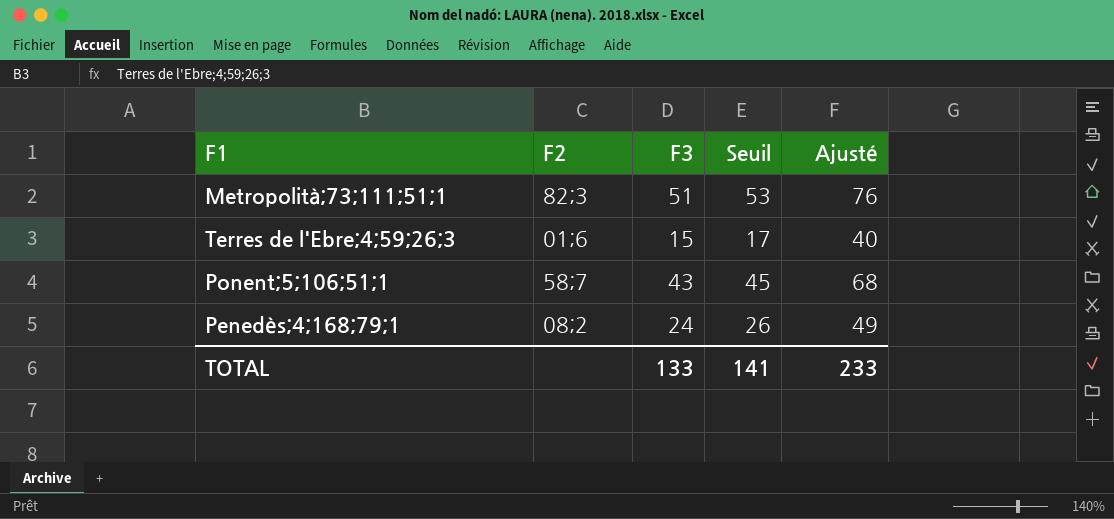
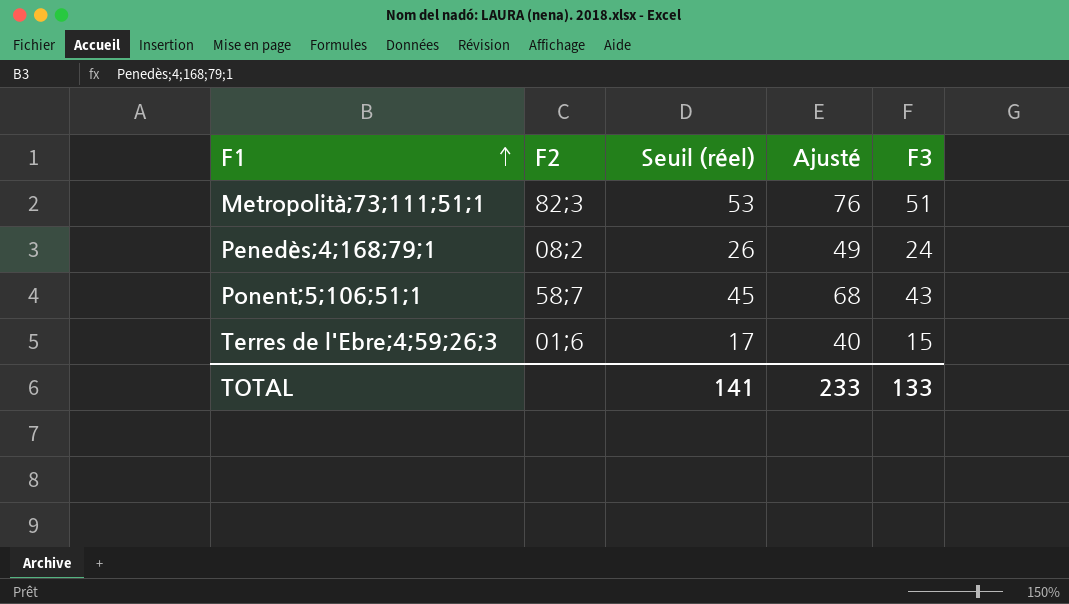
row order: none -> F1 ascending
column name: Seuil -> Seuil (réel)
column F3 | position: 3 -> 5

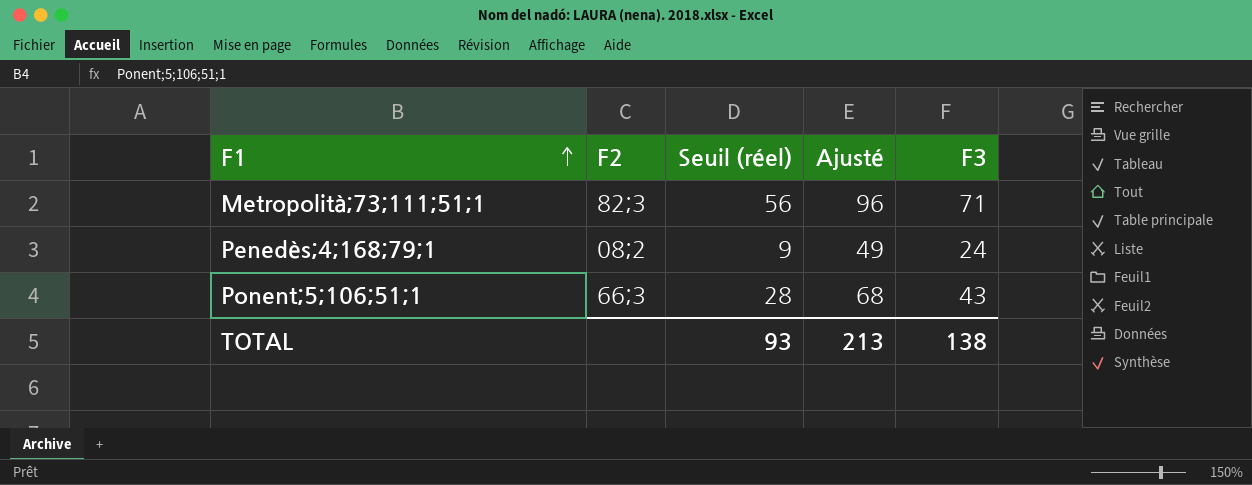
column Seuil (réel) | formula: [F3] + 2 -> [F3] - 15
row Terres de l'Ebre;4;59;26;3: 01;6 | 17 | 40 | 15 -> none
Metropolità;73;111;51;1 | Ajusté: 76 -> 96
Metropolità;73;111;51;1 | F3: 51 -> 71
Ponent;5;106;51;1 | F2: 58;7 -> 66;3
TOTAL | Seuil (réel): 141 -> 93
TOTAL | Ajusté: 233 -> 213
TOTAL | F3: 133 -> 138

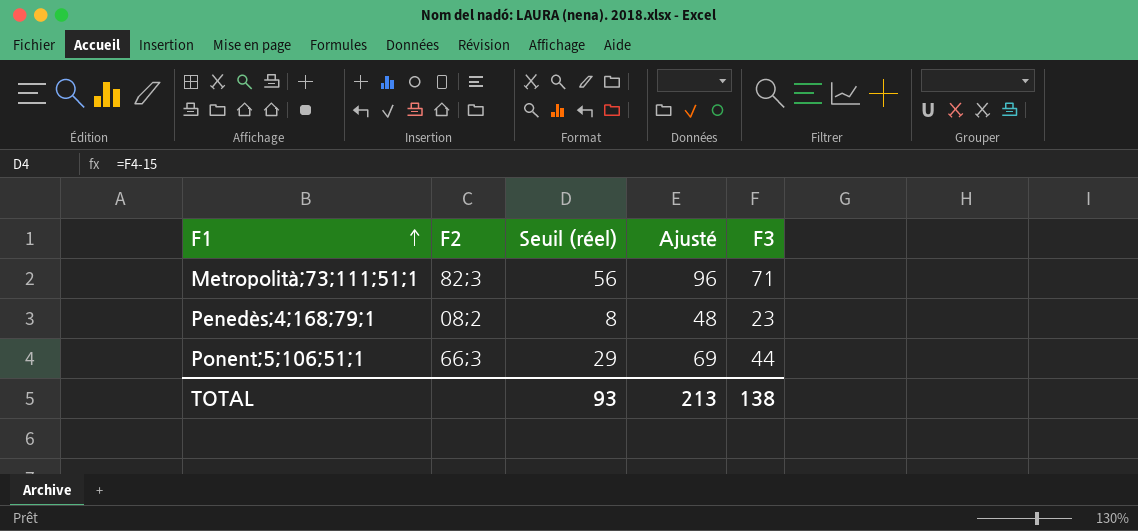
Penedès;4;168;79;1 | Seuil (réel): 9 -> 8
Penedès;4;168;79;1 | Ajusté: 49 -> 48
Penedès;4;168;79;1 | F3: 24 -> 23
Ponent;5;106;51;1 | Seuil (réel): 28 -> 29
Ponent;5;106;51;1 | Ajusté: 68 -> 69
Ponent;5;106;51;1 | F3: 43 -> 44

